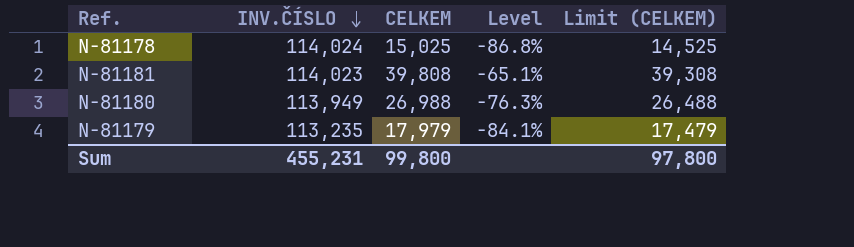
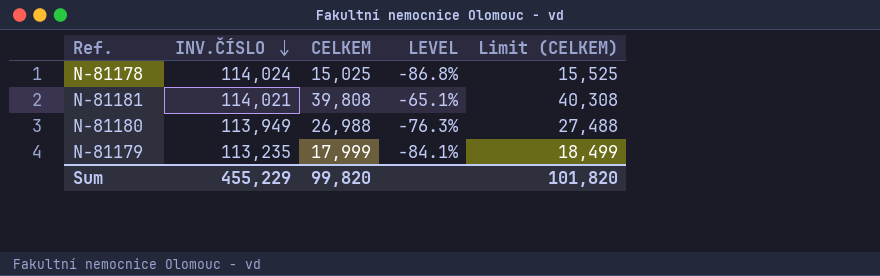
column name: Level -> LEVEL
column Limit (CELKEM) | formula: [CELKEM] - 500 -> [CELKEM] + 500
N-81181 | INV.ČÍSLO: 114,023 -> 114,021
N-81179 | CELKEM: 17,979 -> 17,999
Sum | INV.ČÍSLO: 455,231 -> 455,229
Sum | CELKEM: 99,800 -> 99,820
Sum | Limit (CELKEM): 97,800 -> 101,820

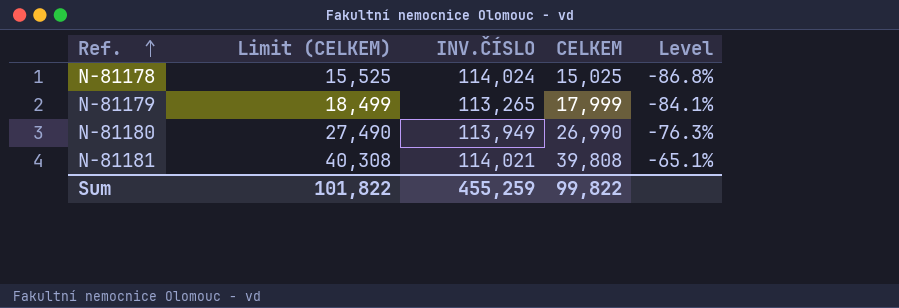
row order: INV.ČÍSLO descending -> Ref. ascending
column Limit (CELKEM) | position: 5 -> 2
column name: LEVEL -> Level
N-81179 | INV.ČÍSLO: 113,235 -> 113,265
N-81180 | Limit (CELKEM): 27,488 -> 27,490
N-81180 | CELKEM: 26,988 -> 26,990
Sum | Limit (CELKEM): 101,820 -> 101,822
Sum | INV.ČÍSLO: 455,229 -> 455,259
Sum | CELKEM: 99,820 -> 99,822

